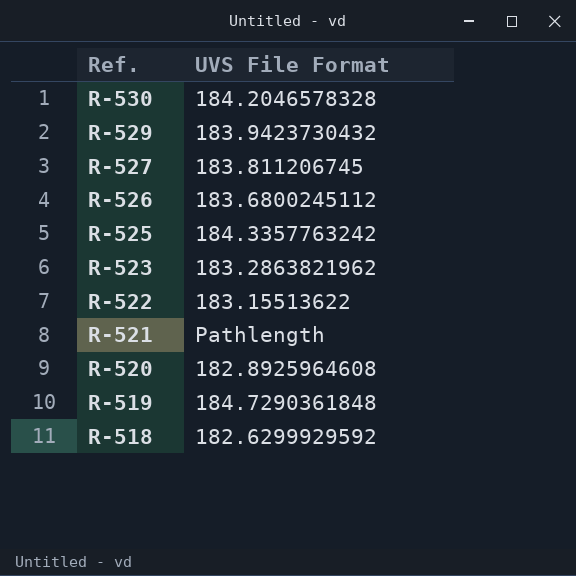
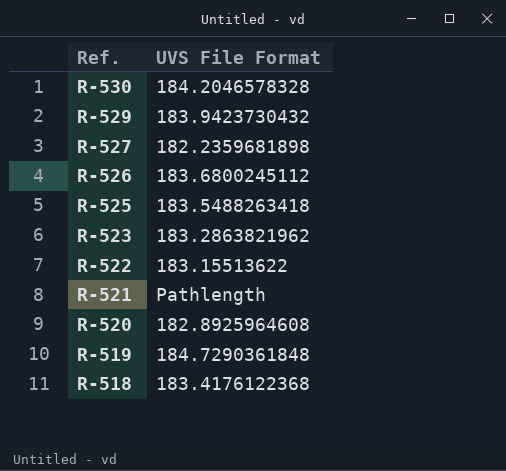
R-527 | UVS File Format: 183.811206745 -> 182.2359681898
R-525 | UVS File Format: 184.3357763242 -> 183.5488263418
R-518 | UVS File Format: 182.6299929592 -> 183.4176122368

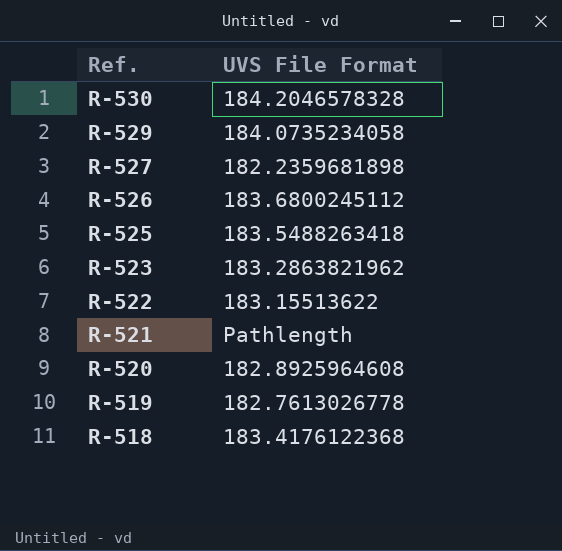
R-529 | UVS File Format: 183.9423730432 -> 184.0735234058
R-519 | UVS File Format: 184.7290361848 -> 182.7613026778

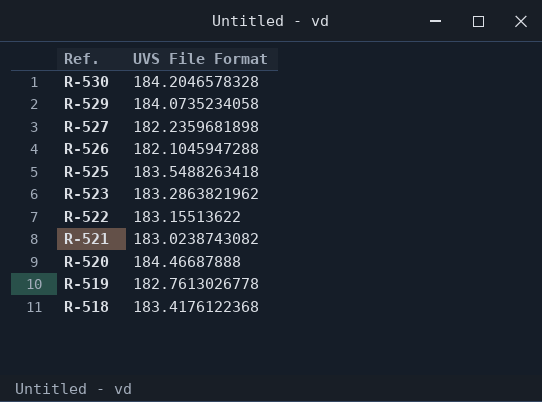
R-526 | UVS File Format: 183.6800245112 -> 182.1045947288
R-521 | UVS File Format: Pathlength -> 183.0238743082
R-520 | UVS File Format: 182.8925964608 -> 184.46687888

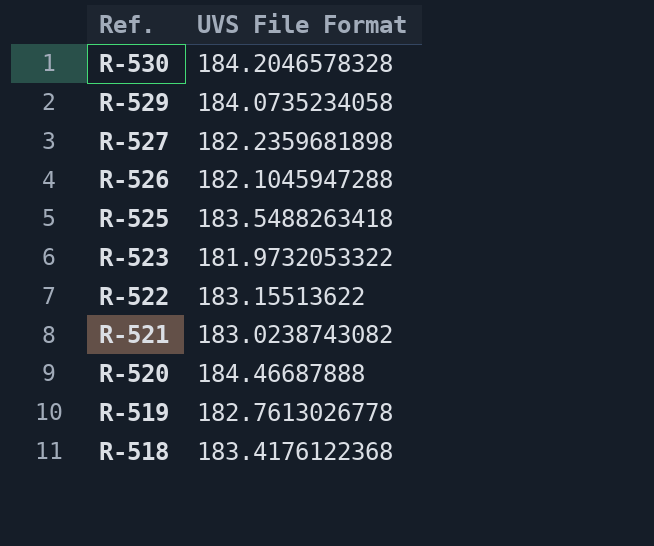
R-523 | UVS File Format: 183.2863821962 -> 181.9732053322

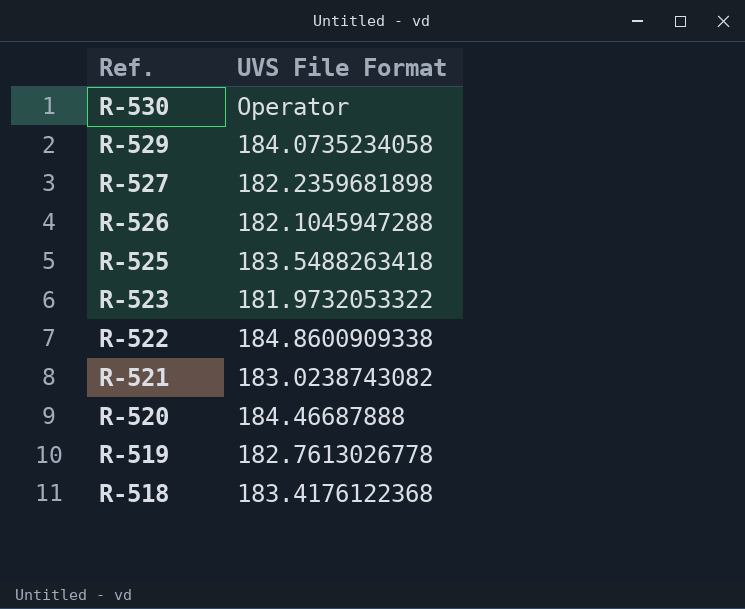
R-530 | UVS File Format: 184.2046578328 -> Operator
R-522 | UVS File Format: 183.15513622 -> 184.8600909338

